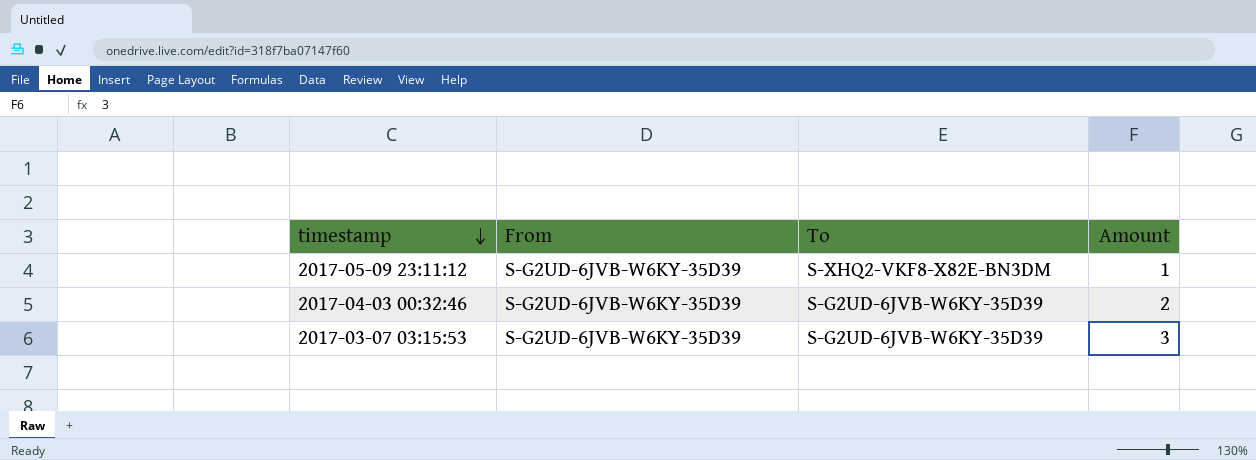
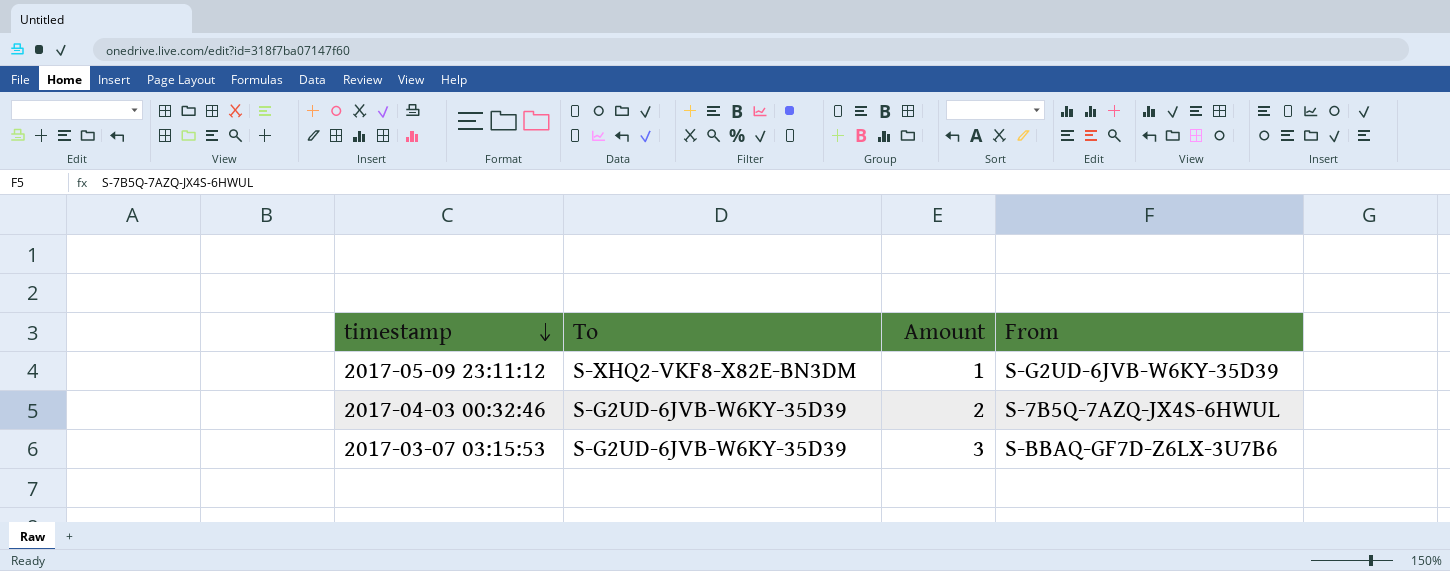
column From | position: 2 -> 4
2017-04-03 00:32:46 | From: S-G2UD-6JVB-W6KY-35D39 -> S-7B5Q-7AZQ-JX4S-6HWUL
2017-03-07 03:15:53 | From: S-G2UD-6JVB-W6KY-35D39 -> S-BBAQ-GF7D-Z6LX-3U7B6

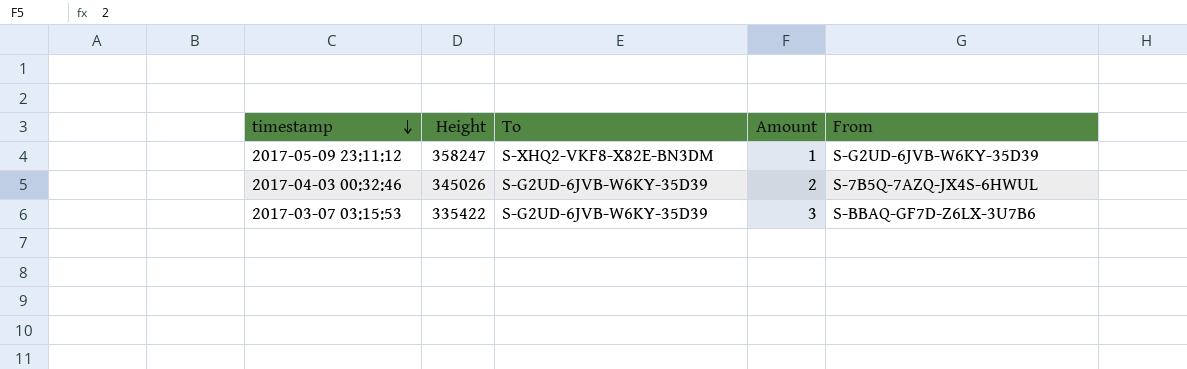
column Height | position: none -> 2

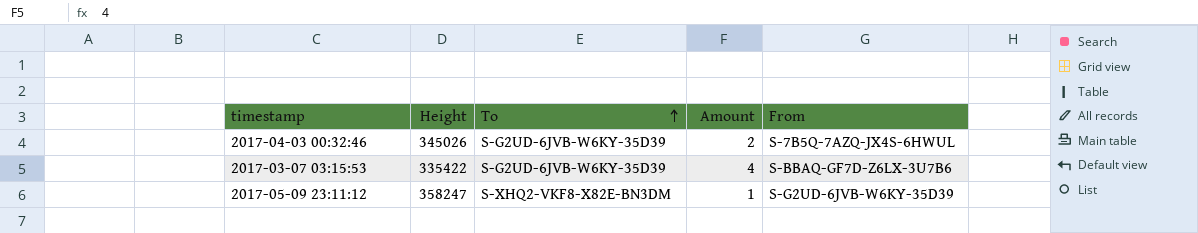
row order: timestamp descending -> To ascending
2017-03-07 03:15:53 | Amount: 3 -> 4

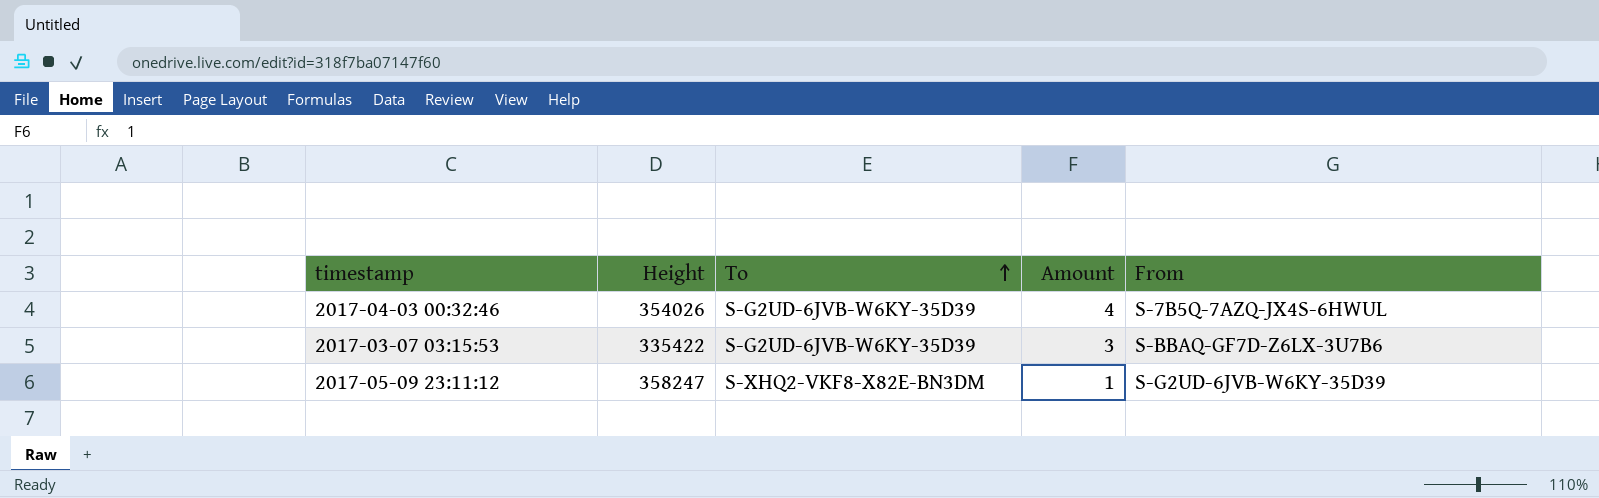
2017-04-03 00:32:46 | Height: 345026 -> 354026
2017-04-03 00:32:46 | Amount: 2 -> 4
2017-03-07 03:15:53 | Amount: 4 -> 3

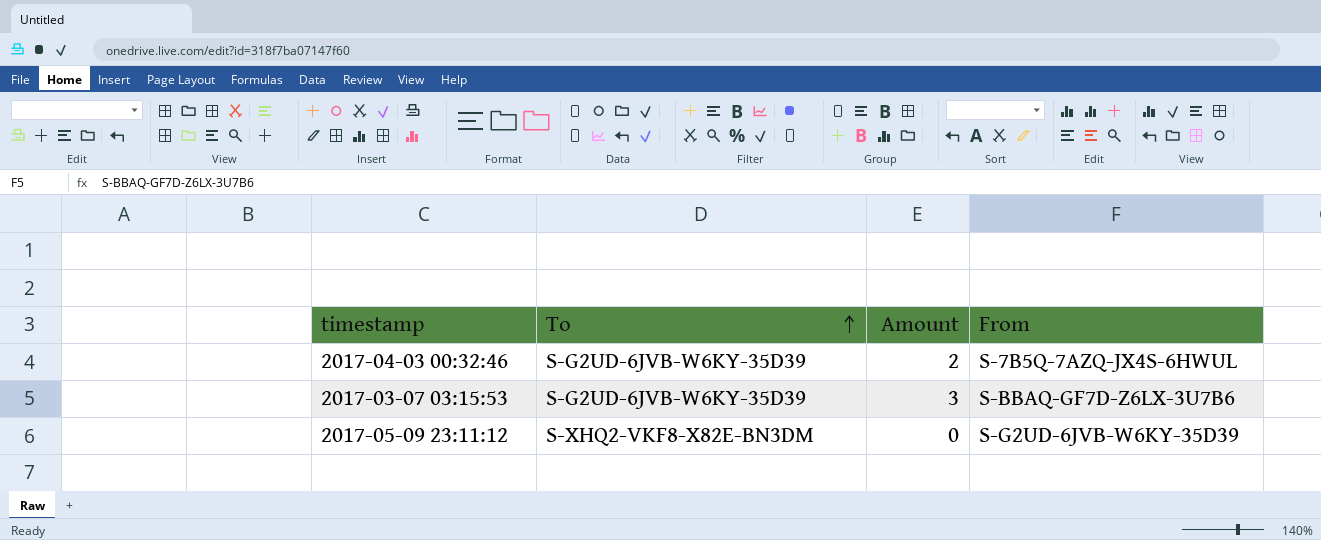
column Height | position: 2 -> none
2017-04-03 00:32:46 | Amount: 4 -> 2
2017-05-09 23:11:12 | Amount: 1 -> 0

